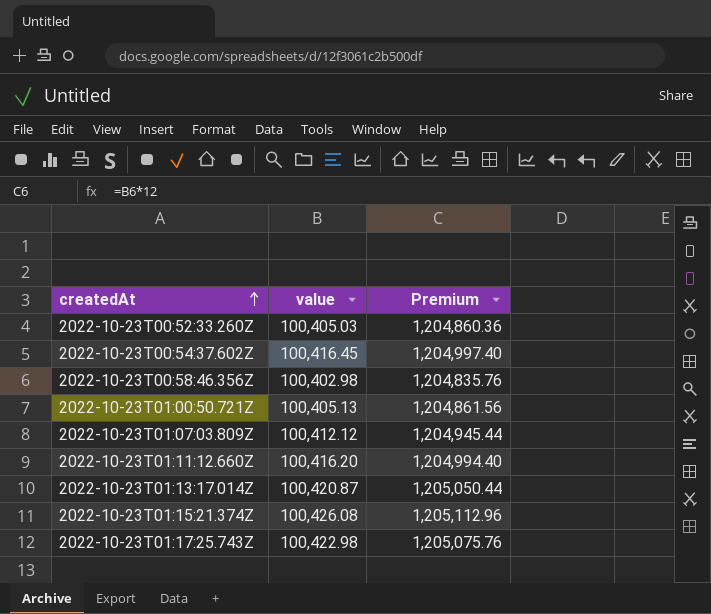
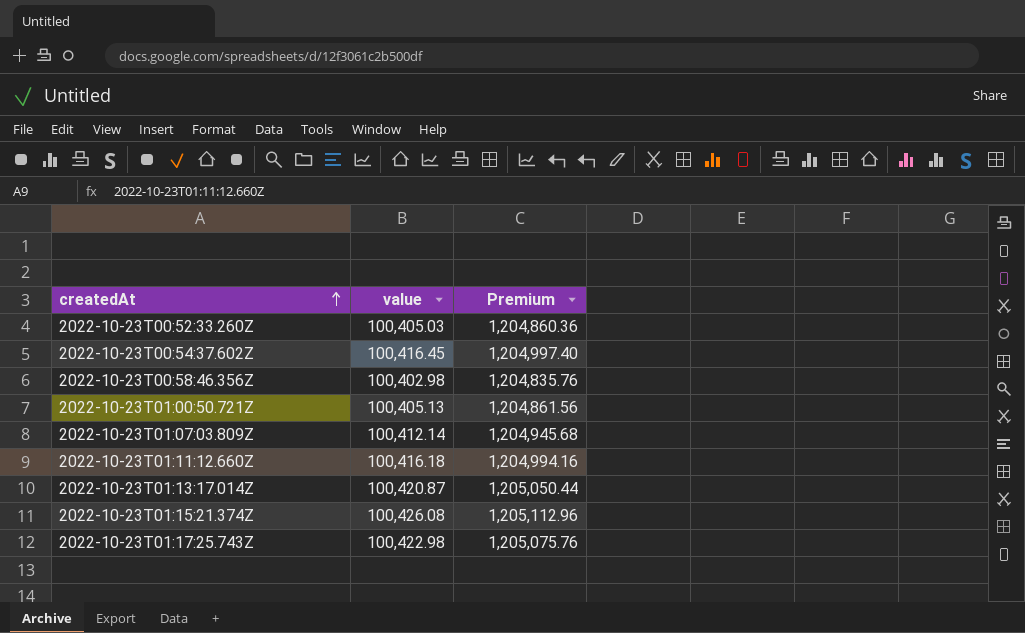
2022-10-23T01:07:03.809Z | value: 100,412.12 -> 100,412.14
2022-10-23T01:07:03.809Z | Premium: 1,204,945.44 -> 1,204,945.68
2022-10-23T01:11:12.660Z | value: 100,416.20 -> 100,416.18
2022-10-23T01:11:12.660Z | Premium: 1,204,994.40 -> 1,204,994.16

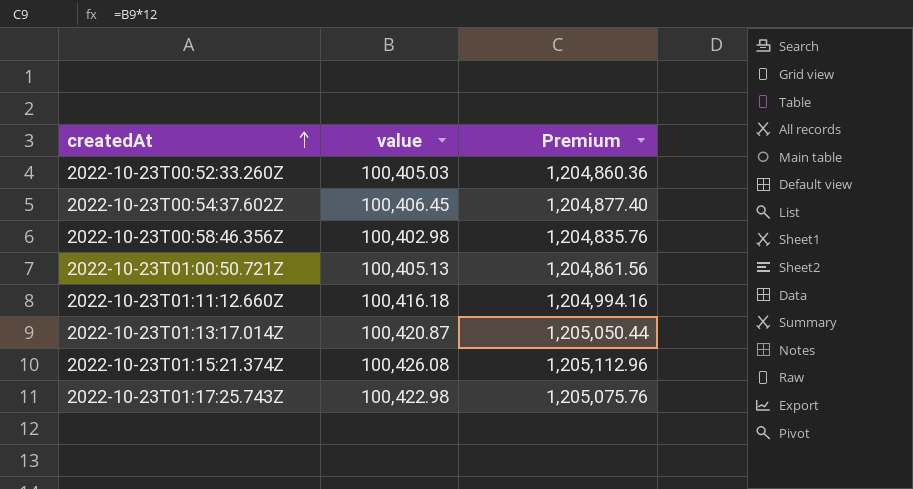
row 2022-10-23T01:07:03.809Z: 100,412.14 | 1,204,945.68 -> none
2022-10-23T00:54:37.602Z | value: 100,416.45 -> 100,406.45
2022-10-23T00:54:37.602Z | Premium: 1,204,997.40 -> 1,204,877.40

